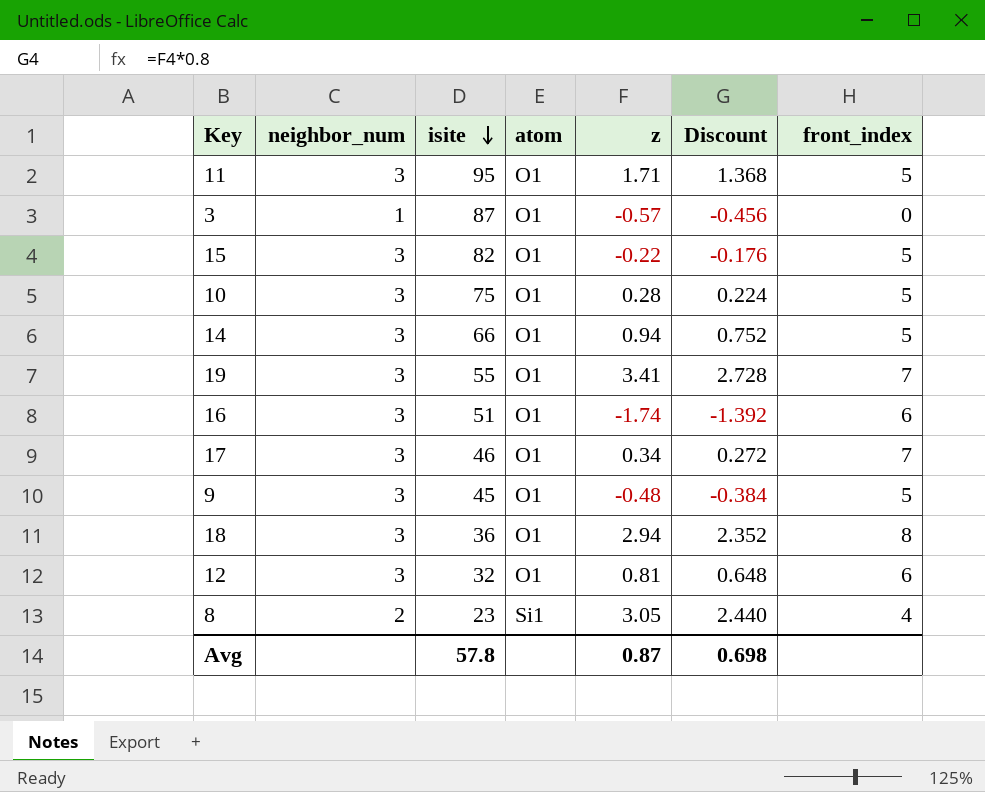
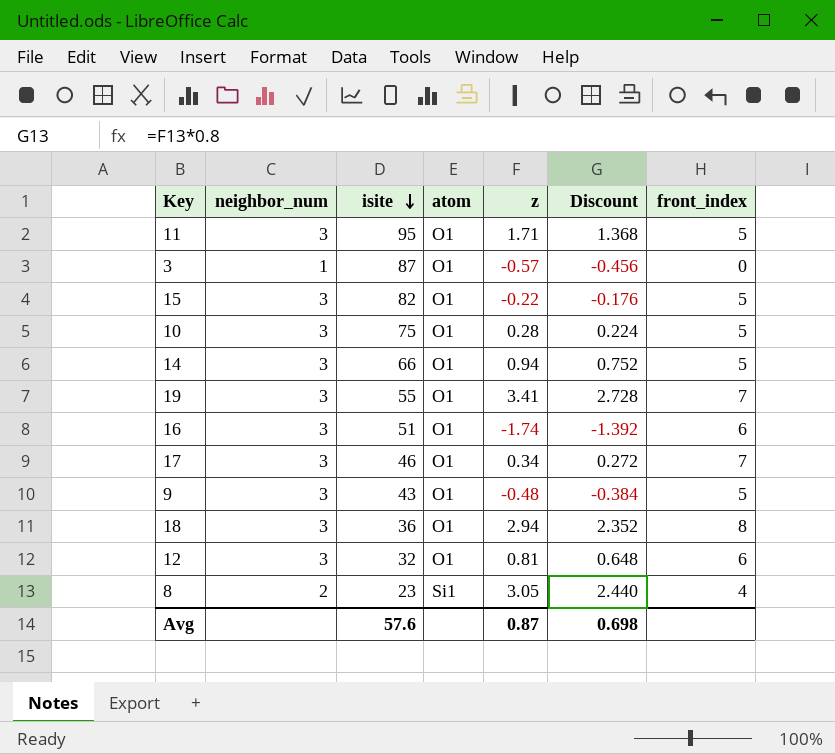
9 | isite: 45 -> 43
Avg | isite: 57.8 -> 57.6

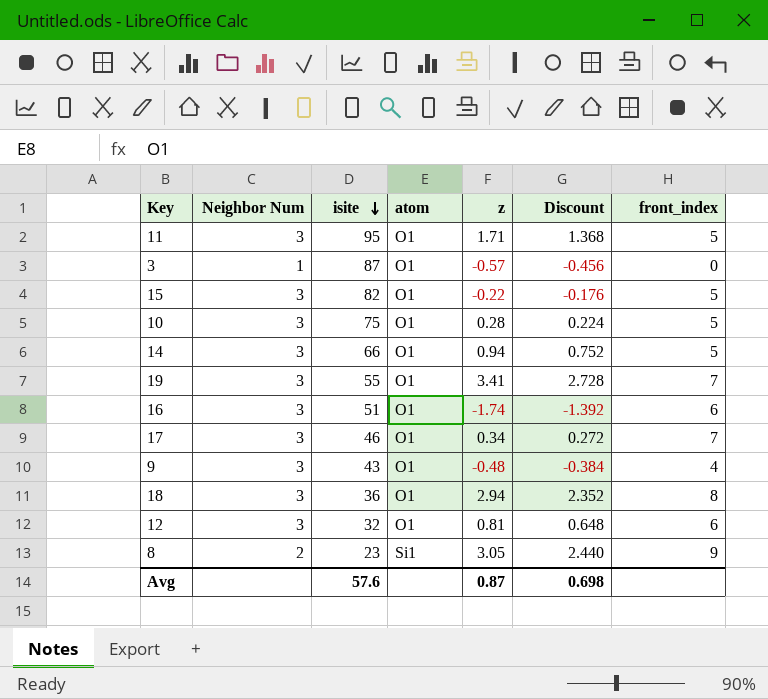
column name: neighbor_num -> Neighbor Num
9 | front_index: 5 -> 4
8 | front_index: 4 -> 9

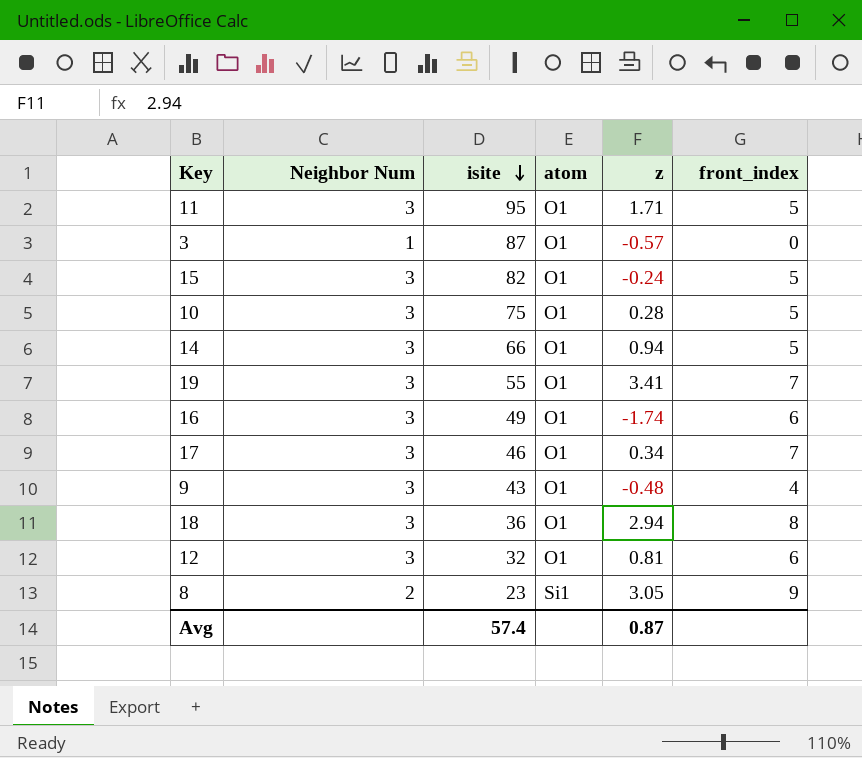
column Discount | formula: [z] * 0.8 -> none
15 | z: -0.22 -> -0.24
16 | isite: 51 -> 49
Avg | isite: 57.6 -> 57.4

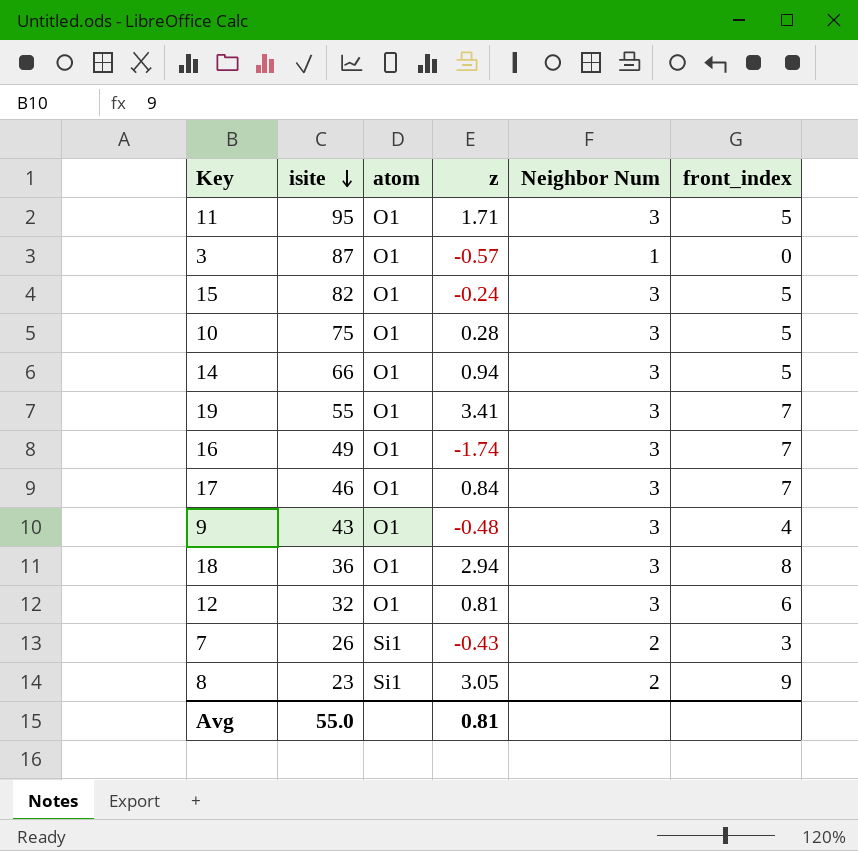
column Neighbor Num | position: 2 -> 5
16 | front_index: 6 -> 7
17 | z: 0.34 -> 0.84
row 7: none -> 26 | Si1 | -0.43 | 2 | 3
Avg | isite: 57.4 -> 55.0
Avg | z: 0.87 -> 0.81

